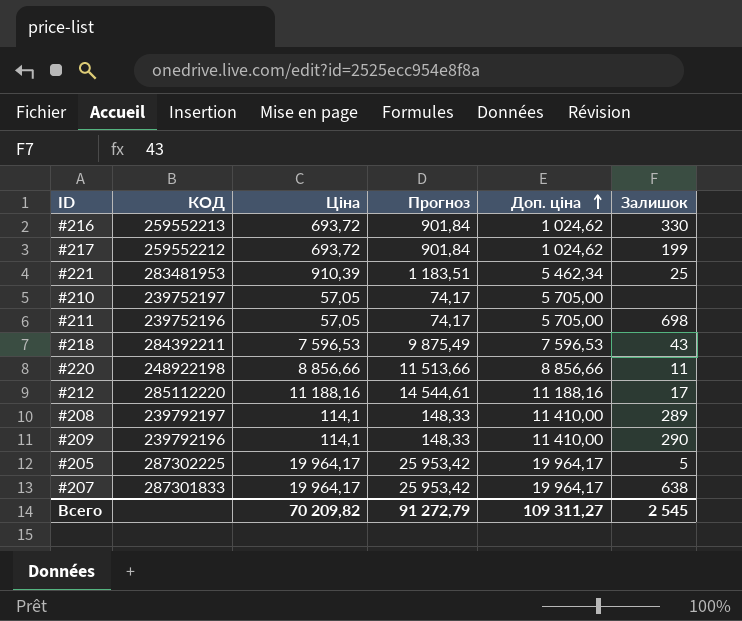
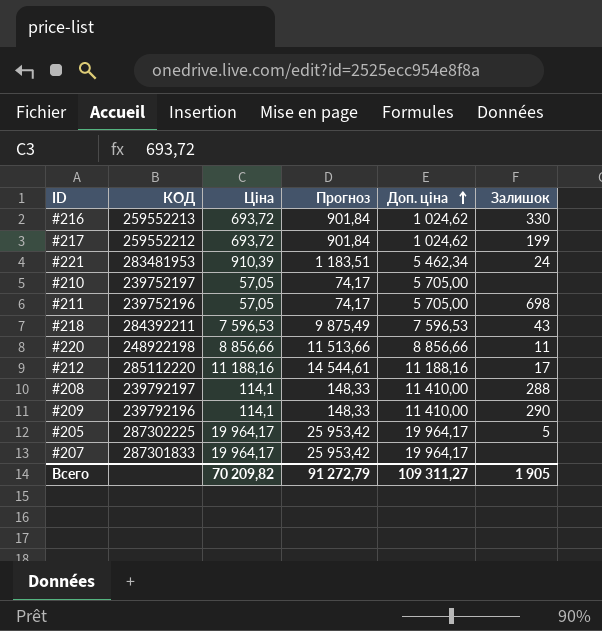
#221 | Залишок: 25 -> 24
#208 | Залишок: 289 -> 288
#207 | Залишок: 638 -> none
Всего | Залишок: 2 545 -> 1 905

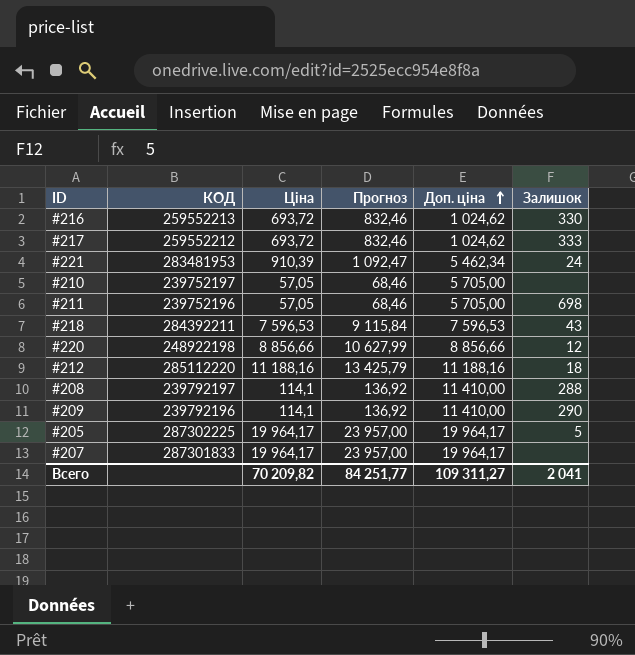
column Прогноз | formula: [Ціна] * 1,3 -> [Ціна] * 1,2
#217 | Залишок: 199 -> 333
#220 | Залишок: 11 -> 12
#212 | Залишок: 17 -> 18
Всего | Прогноз: 91 272,79 -> 84 251,77
Всего | Залишок: 1 905 -> 2 041

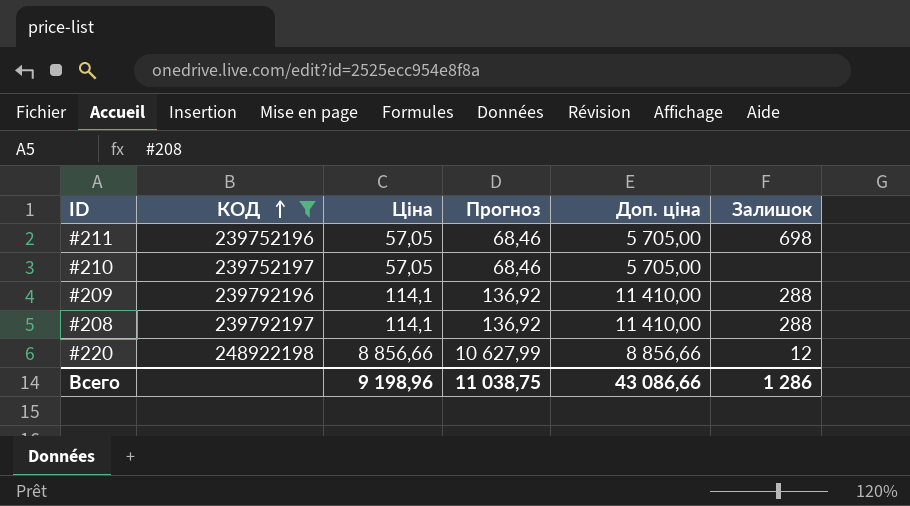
filter: none -> КОД <= 248922198
row order: Доп. ціна ascending -> КОД ascending
#209 | Залишок: 290 -> 288
Всего | Ціна: 70 209,82 -> 9 198,96
Всего | Прогноз: 84 251,77 -> 11 038,75
Всего | Доп. ціна: 109 311,27 -> 43 086,66
Всего | Залишок: 2 041 -> 1 286

